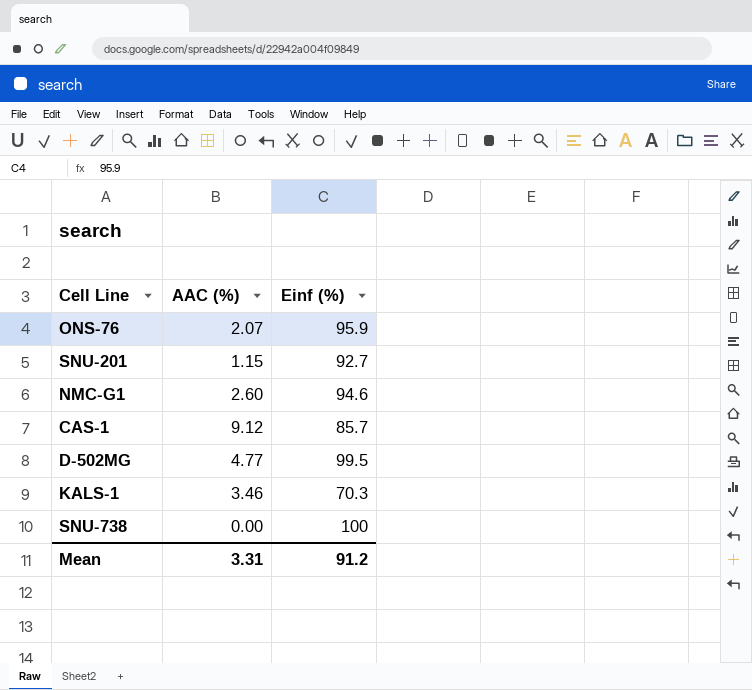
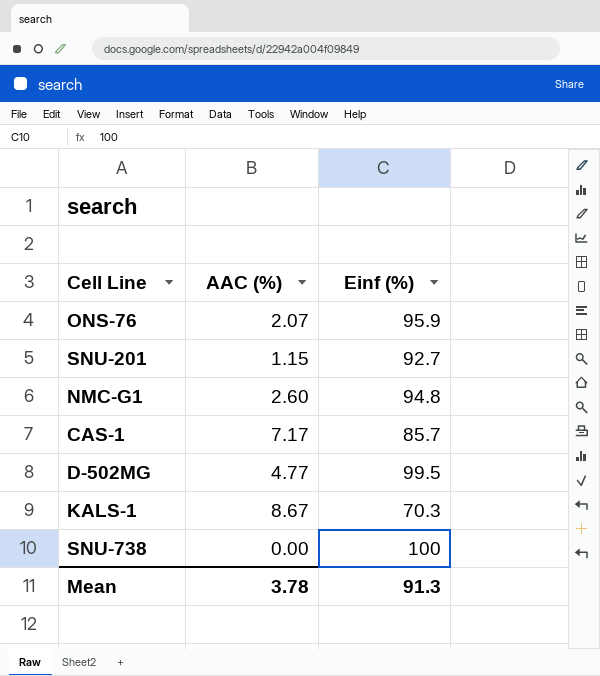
NMC-G1 | Einf (%): 94.6 -> 94.8
CAS-1 | AAC (%): 9.12 -> 7.17
KALS-1 | AAC (%): 3.46 -> 8.67
Mean | AAC (%): 3.31 -> 3.78
Mean | Einf (%): 91.2 -> 91.3

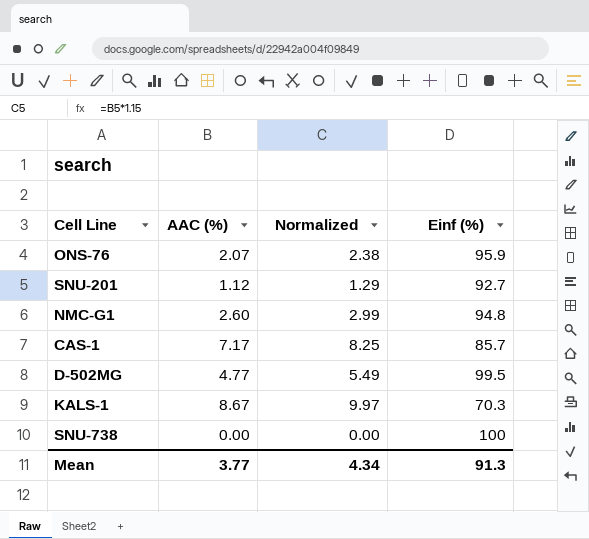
column Normalized | formula: none -> [AAC (%)] * 1.15
SNU-201 | AAC (%): 1.15 -> 1.12
Mean | AAC (%): 3.78 -> 3.77

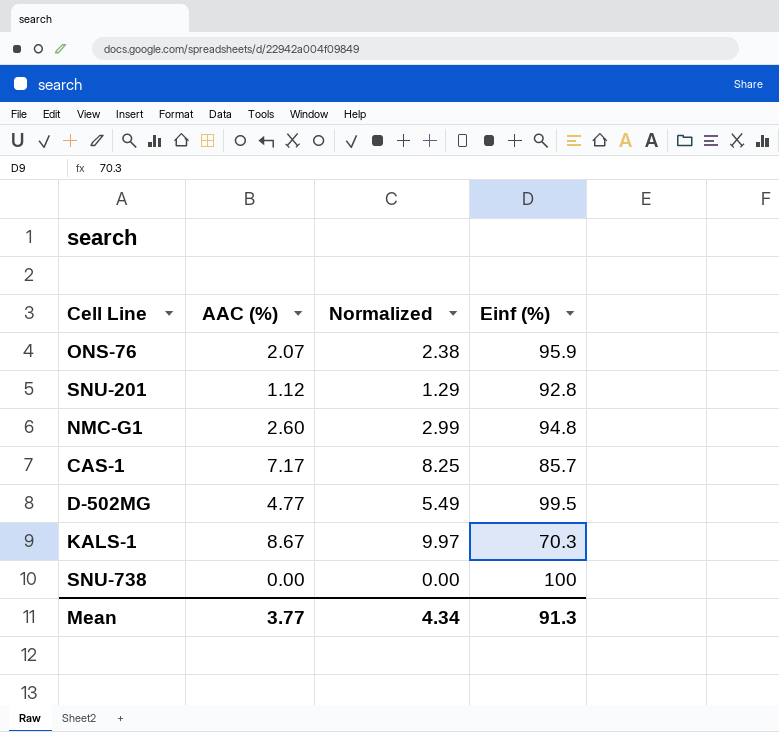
SNU-201 | Einf (%): 92.7 -> 92.8

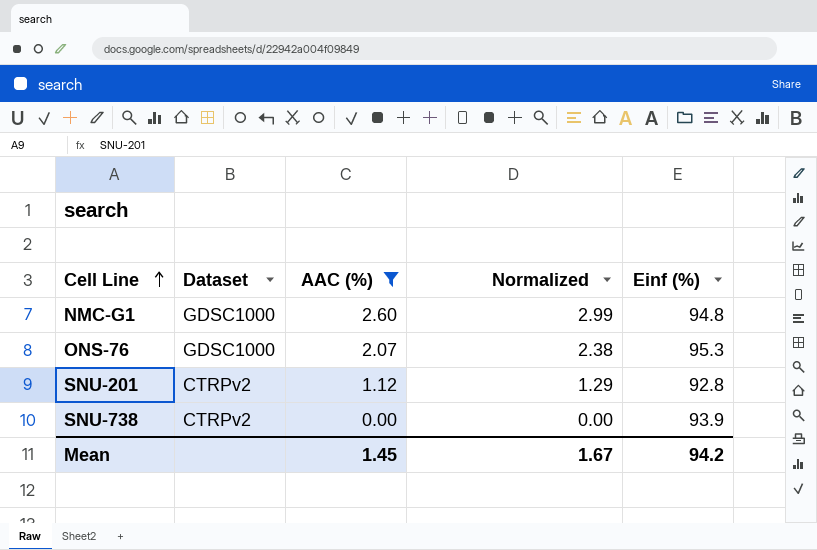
filter: none -> AAC (%) <= 2.60
row order: none -> Cell Line ascending
column Dataset | position: none -> 2
ONS-76 | Einf (%): 95.9 -> 95.3
SNU-738 | Einf (%): 100 -> 93.9
Mean | AAC (%): 3.77 -> 1.45
Mean | Normalized: 4.34 -> 1.67
Mean | Einf (%): 91.3 -> 94.2

